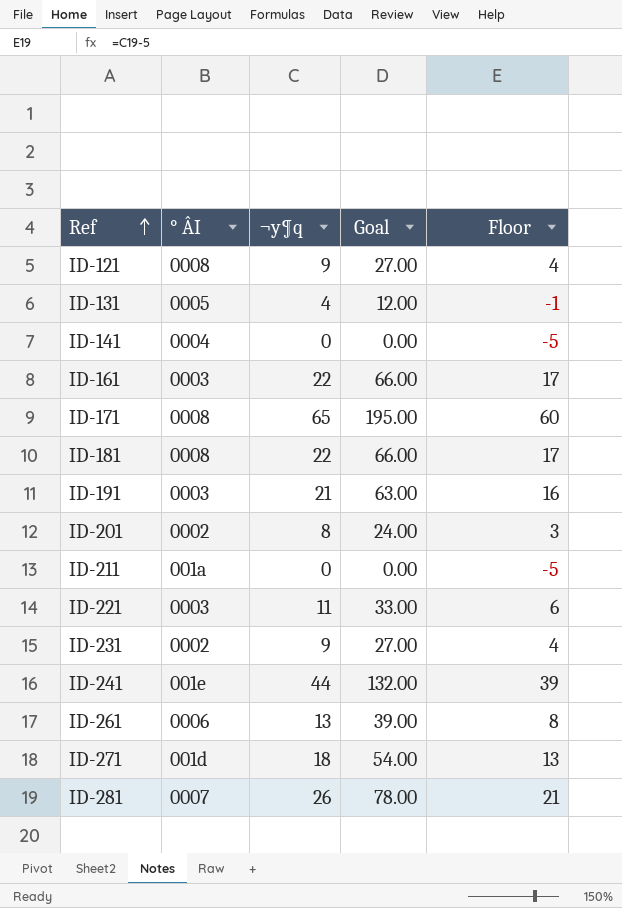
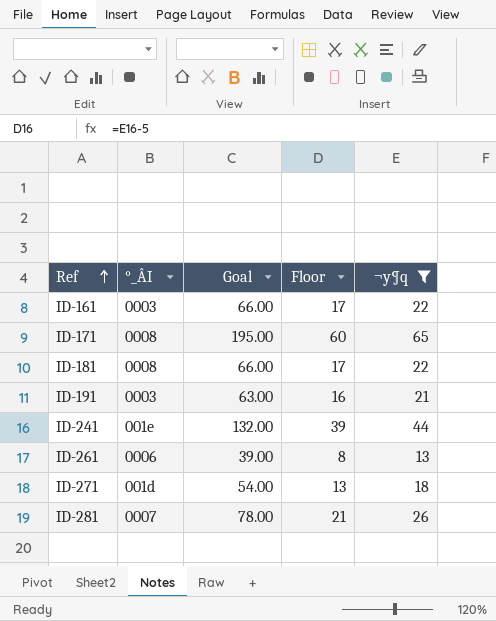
filter: none -> ¬y¶q >= 13
column name: ° ÂI -> °_ÂI
column ¬y¶q | position: 3 -> 5

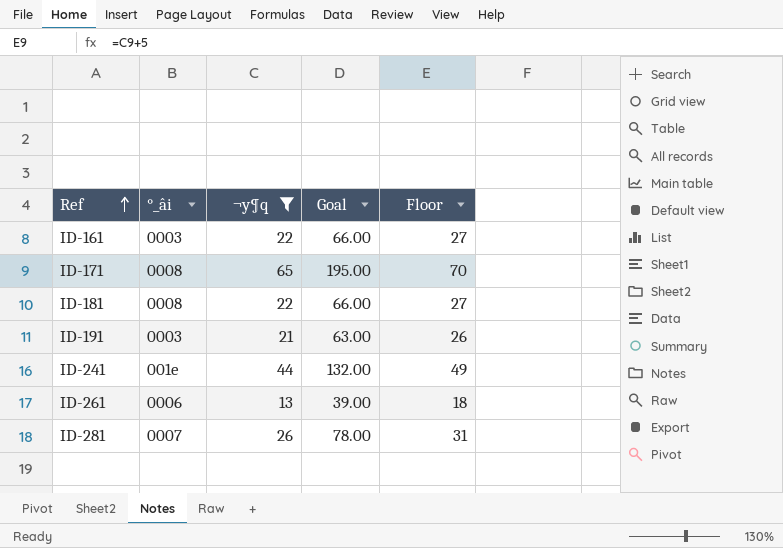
column name: °_ÂI -> °_âi
column ¬y¶q | position: 5 -> 3
column Floor | formula: [¬y¶q] - 5 -> [¬y¶q] + 5
row ID-271: 001d | 54.00 | 13 | 18 -> none

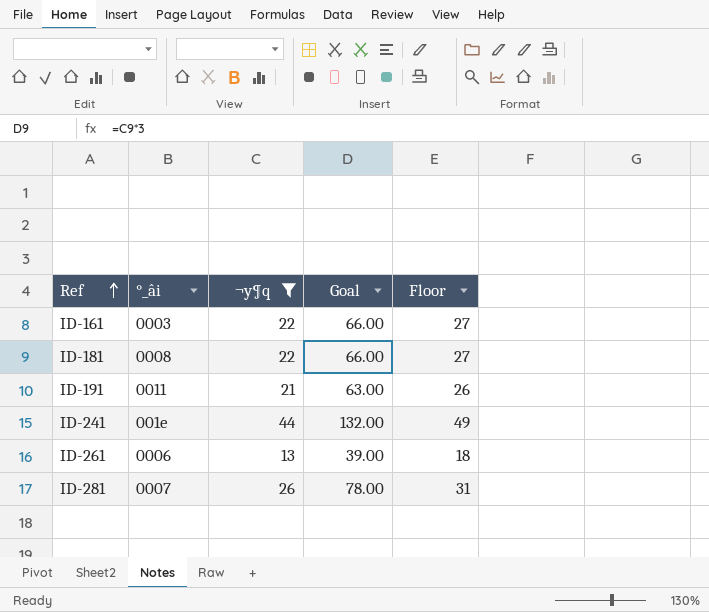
row ID-171: 0008 | 65 | 195.00 | 70 -> none
ID-191 | °_âi: 0003 -> 0011

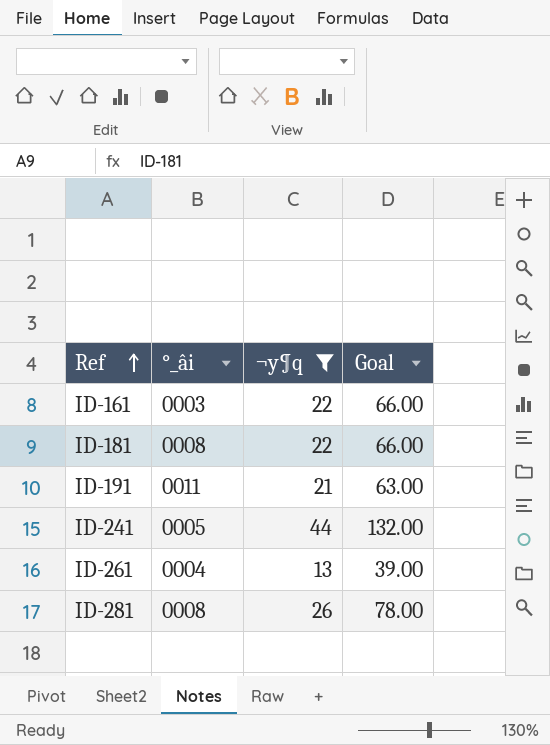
column Floor | formula: [¬y¶q] + 5 -> none
ID-241 | °_âi: 001e -> 0005
ID-261 | °_âi: 0006 -> 0004
ID-281 | °_âi: 0007 -> 0008

